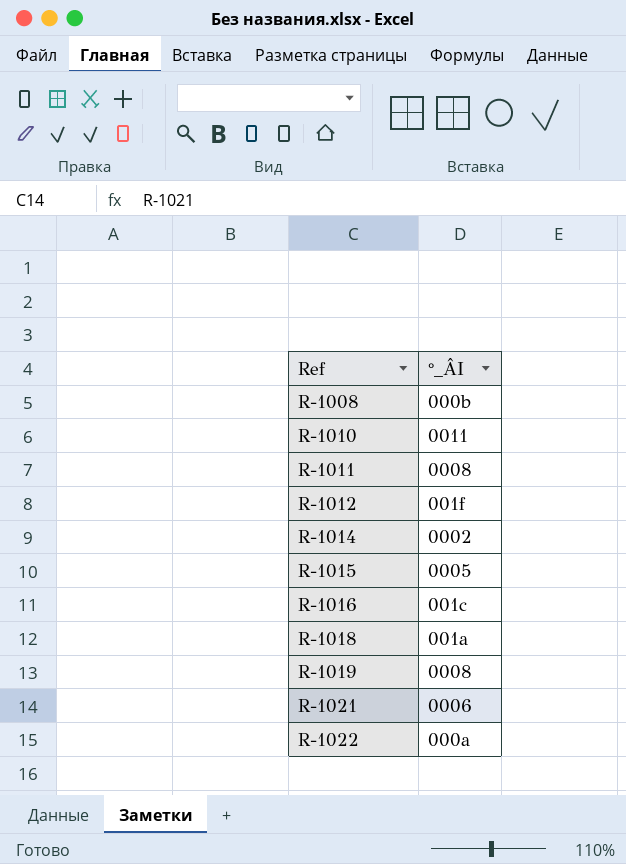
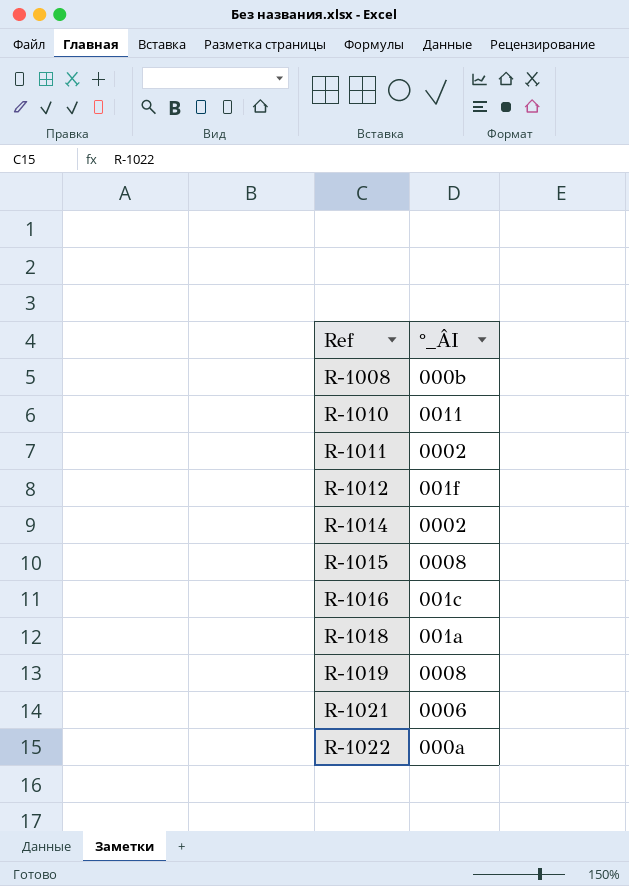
R-1011 | °_ÂI: 0008 -> 0002
R-1015 | °_ÂI: 0005 -> 0008

